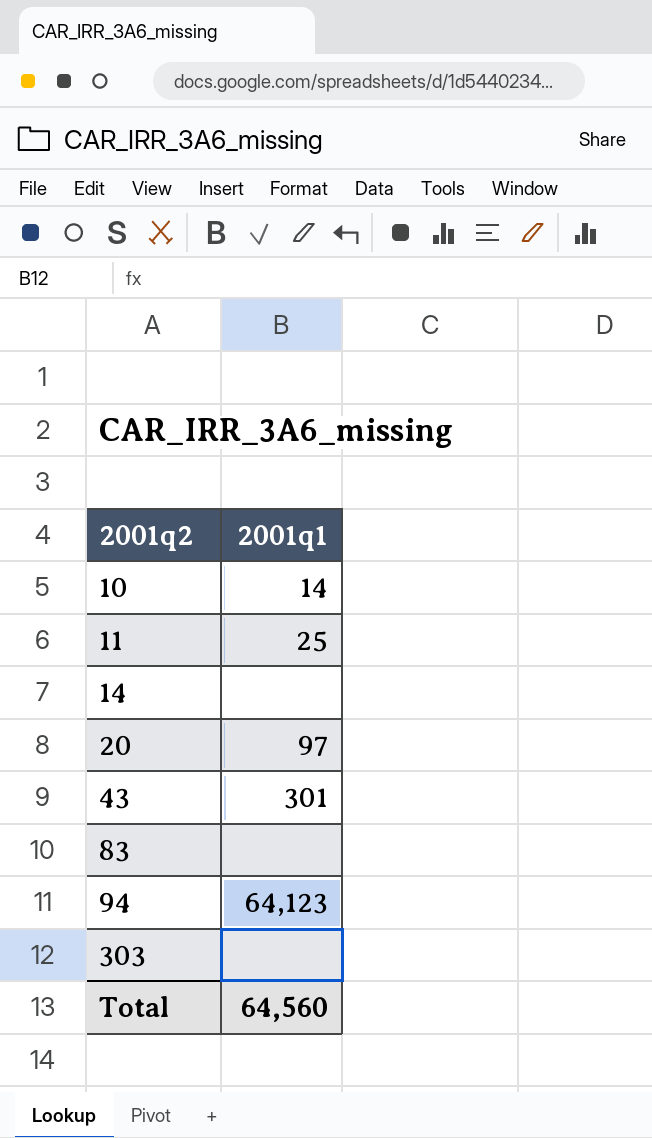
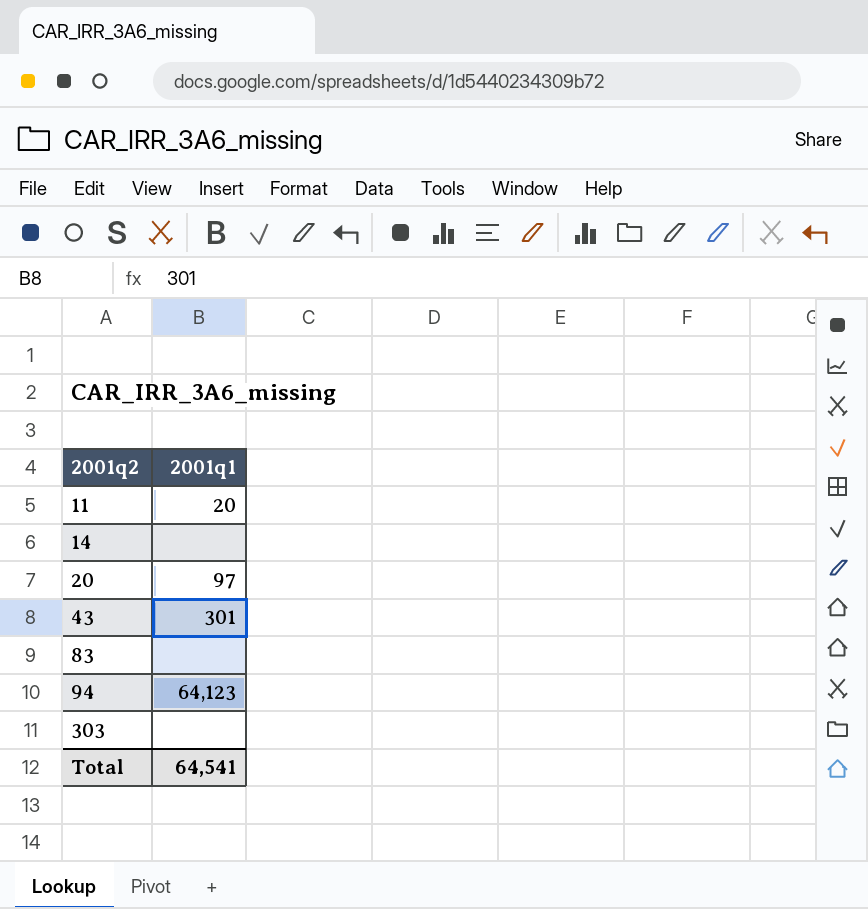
row 10: 14 -> none
11 | 2001q1: 25 -> 20
Total | 2001q1: 64,560 -> 64,541

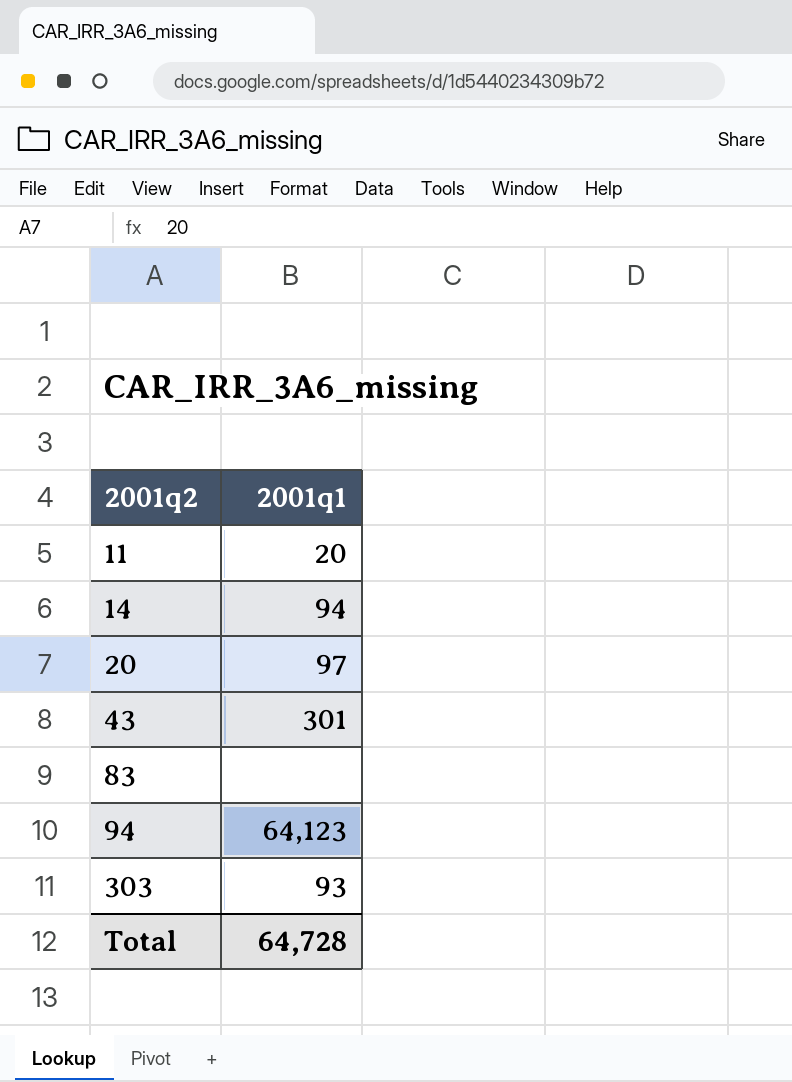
14 | 2001q1: none -> 94
303 | 2001q1: none -> 93
Total | 2001q1: 64,541 -> 64,728

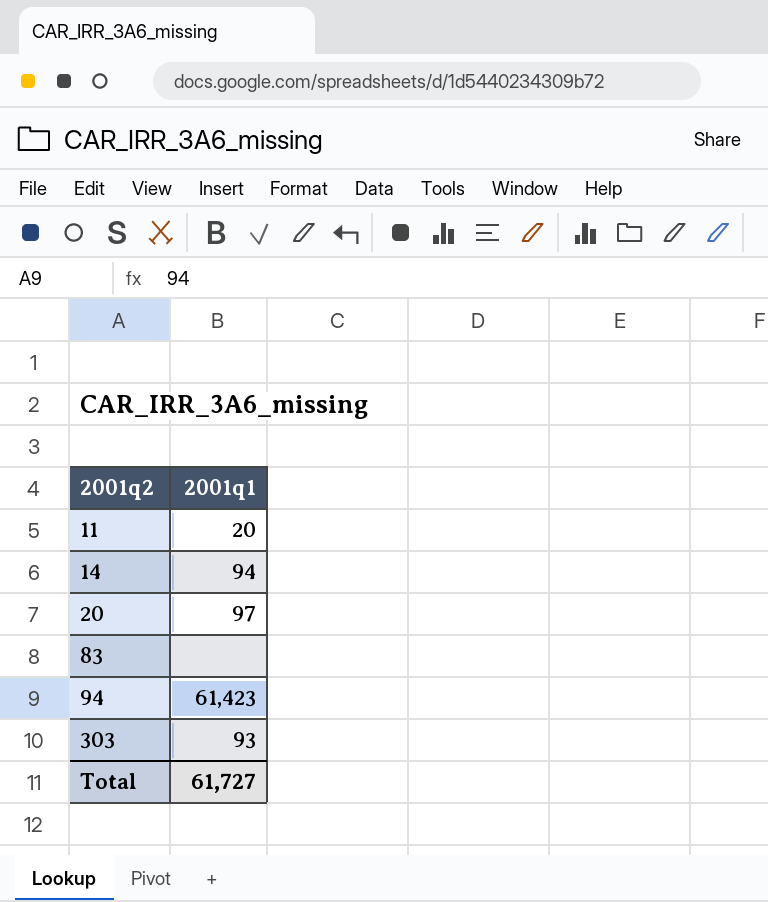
row 43: 301 -> none
94 | 2001q1: 64,123 -> 61,423
Total | 2001q1: 64,728 -> 61,727

